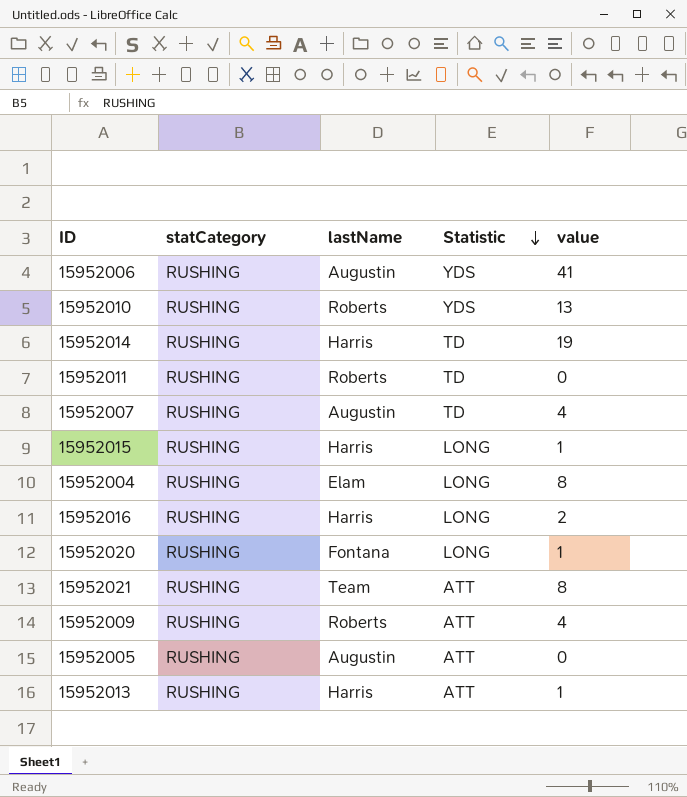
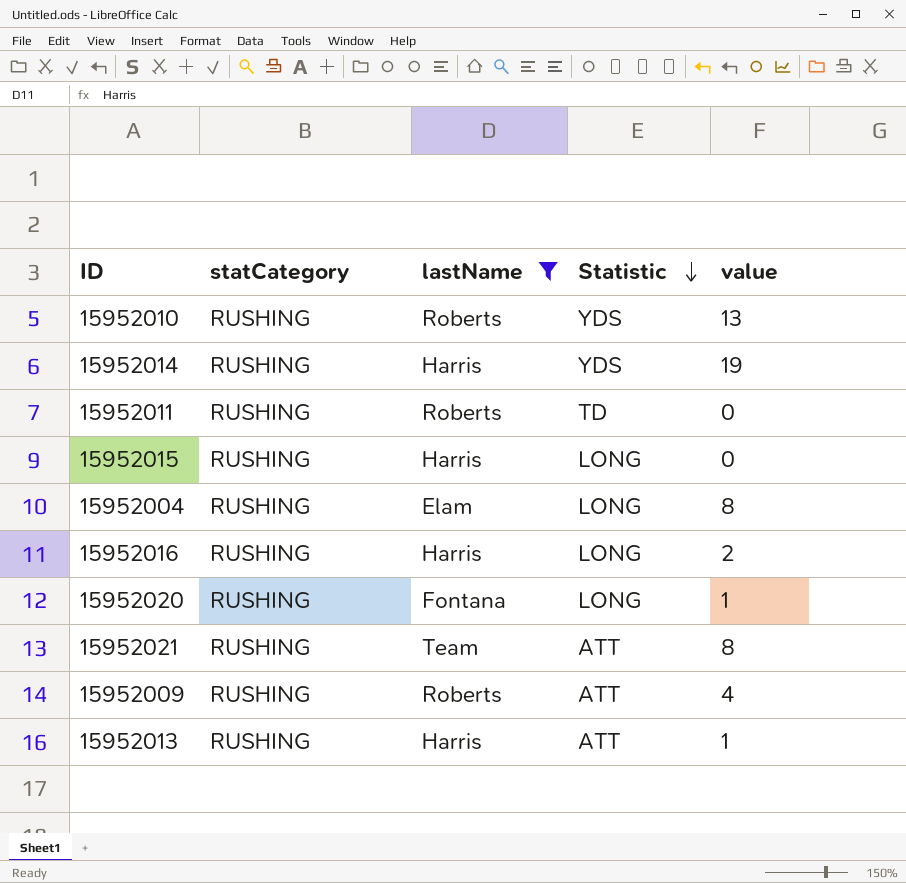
filter: none -> lastName != Augustin
15952014 | Statistic: TD -> YDS
15952015 | value: 1 -> 0

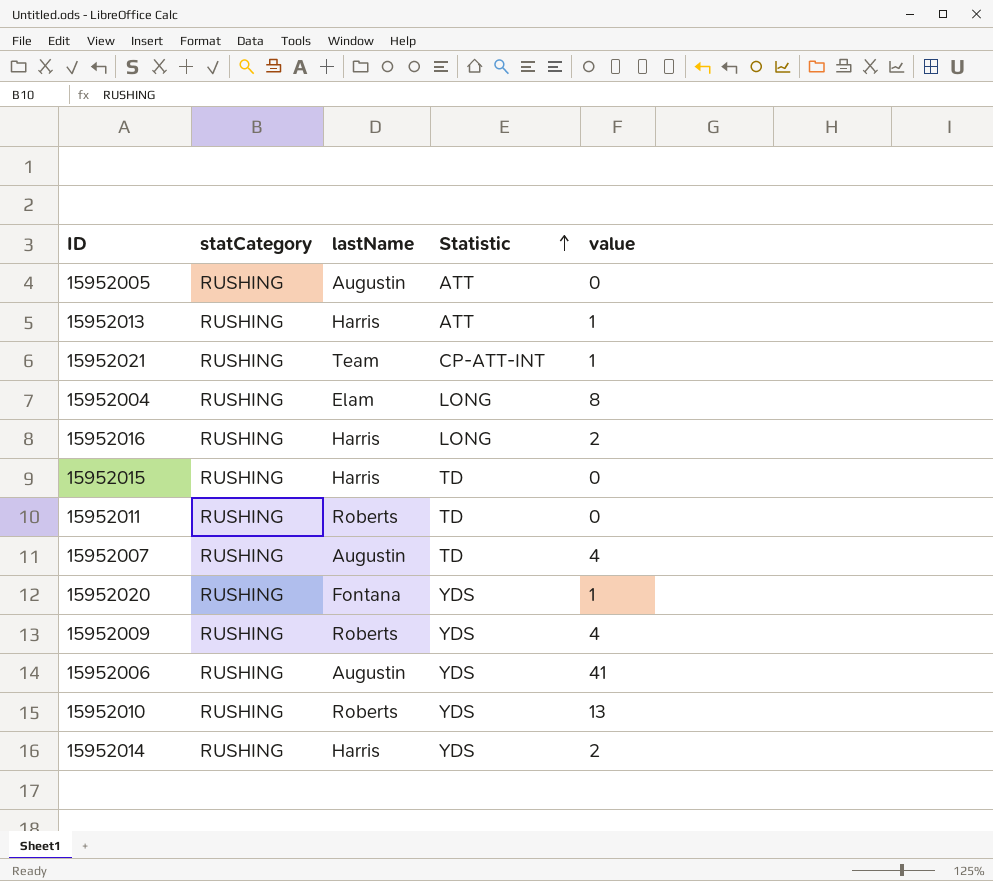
filter: lastName != Augustin -> none
row order: Statistic descending -> Statistic ascending
15952021 | Statistic: ATT -> CP-ATT-INT
15952021 | value: 8 -> 1
15952015 | Statistic: LONG -> TD
15952020 | Statistic: LONG -> YDS
15952009 | Statistic: ATT -> YDS
15952014 | value: 19 -> 2

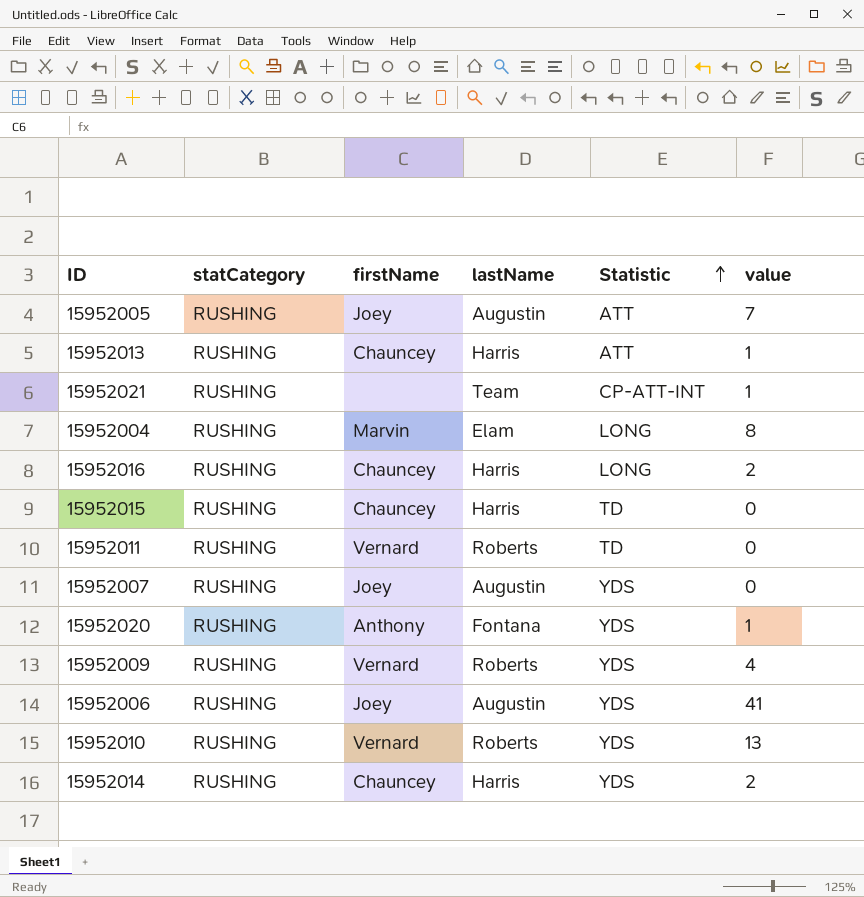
column firstName | position: none -> 3
15952005 | value: 0 -> 7
15952007 | Statistic: TD -> YDS
15952007 | value: 4 -> 0

